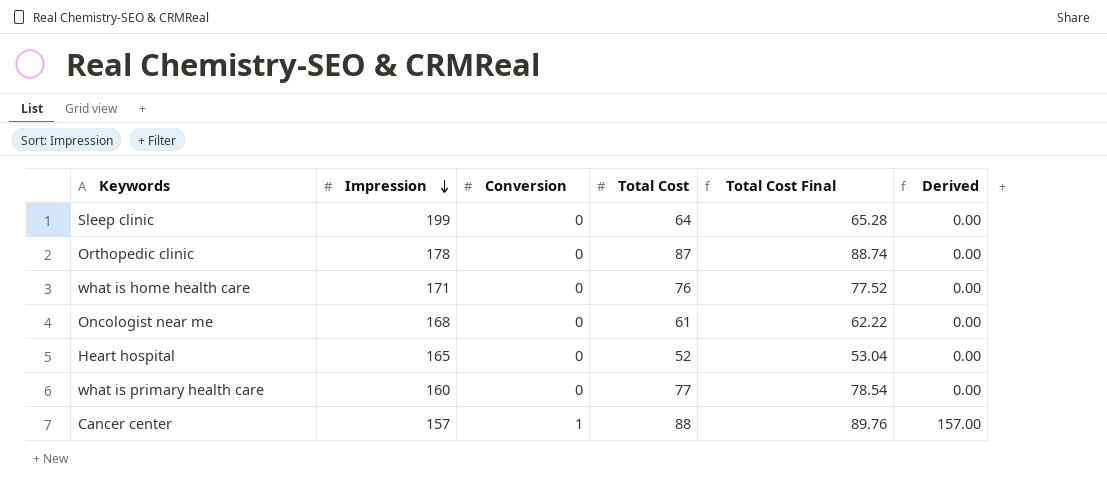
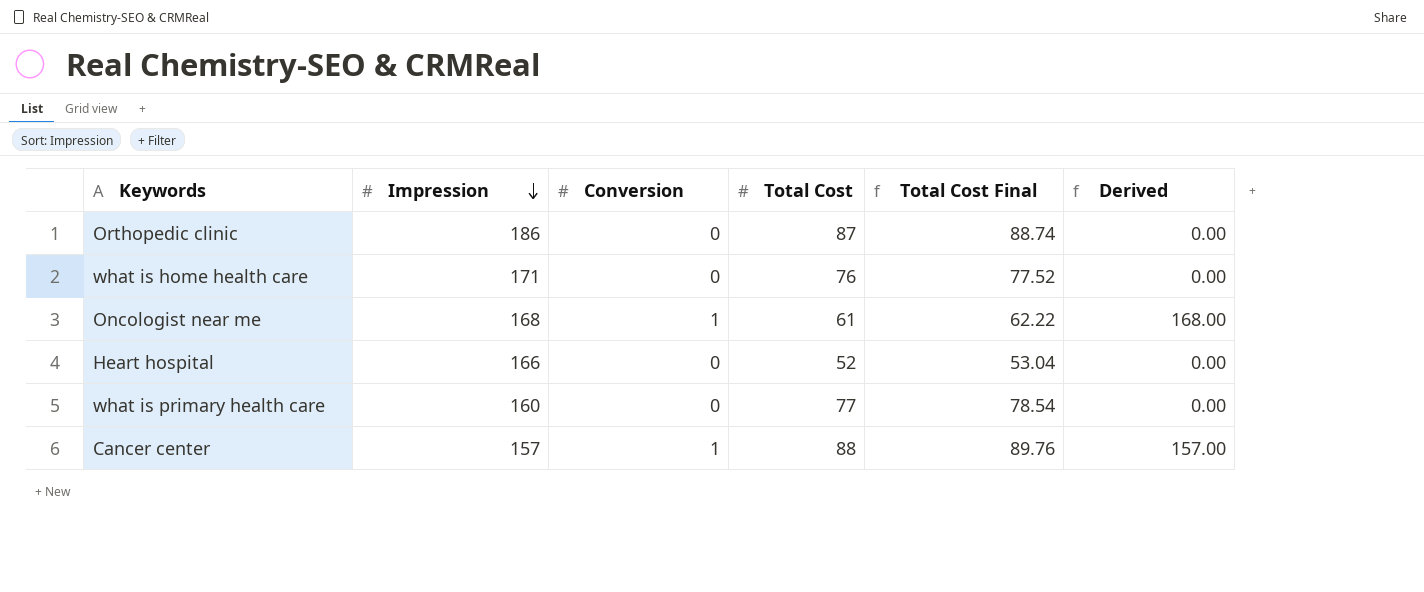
row Sleep clinic: 199 | 0 | 64 | 65.28 | 0.00 -> none
Orthopedic clinic | Impression: 178 -> 186
Oncologist near me | Conversion: 0 -> 1
Oncologist near me | Derived: 0.00 -> 168.00
Heart hospital | Impression: 165 -> 166

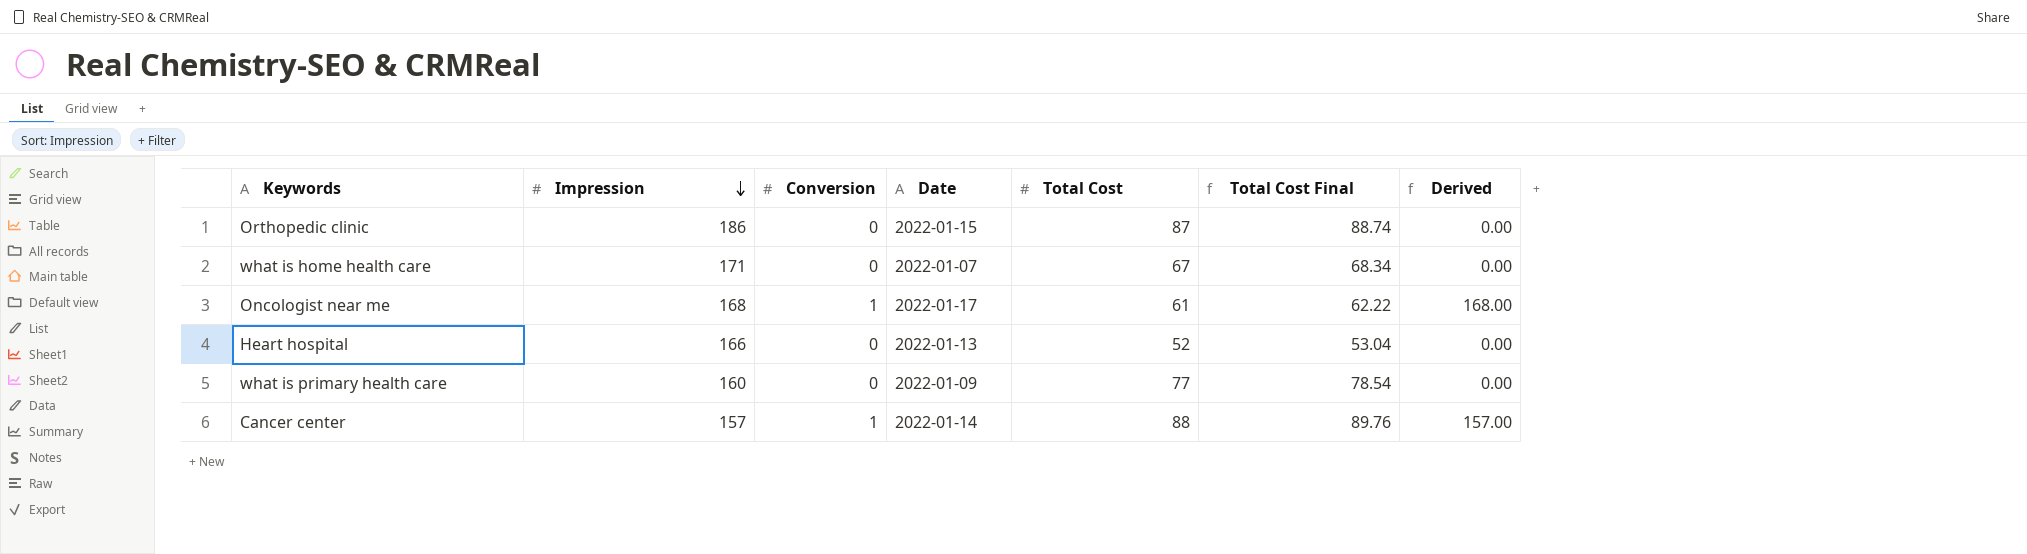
column Date | position: none -> 4
what is home health care | Total Cost: 76 -> 67
what is home health care | Total Cost Final: 77.52 -> 68.34

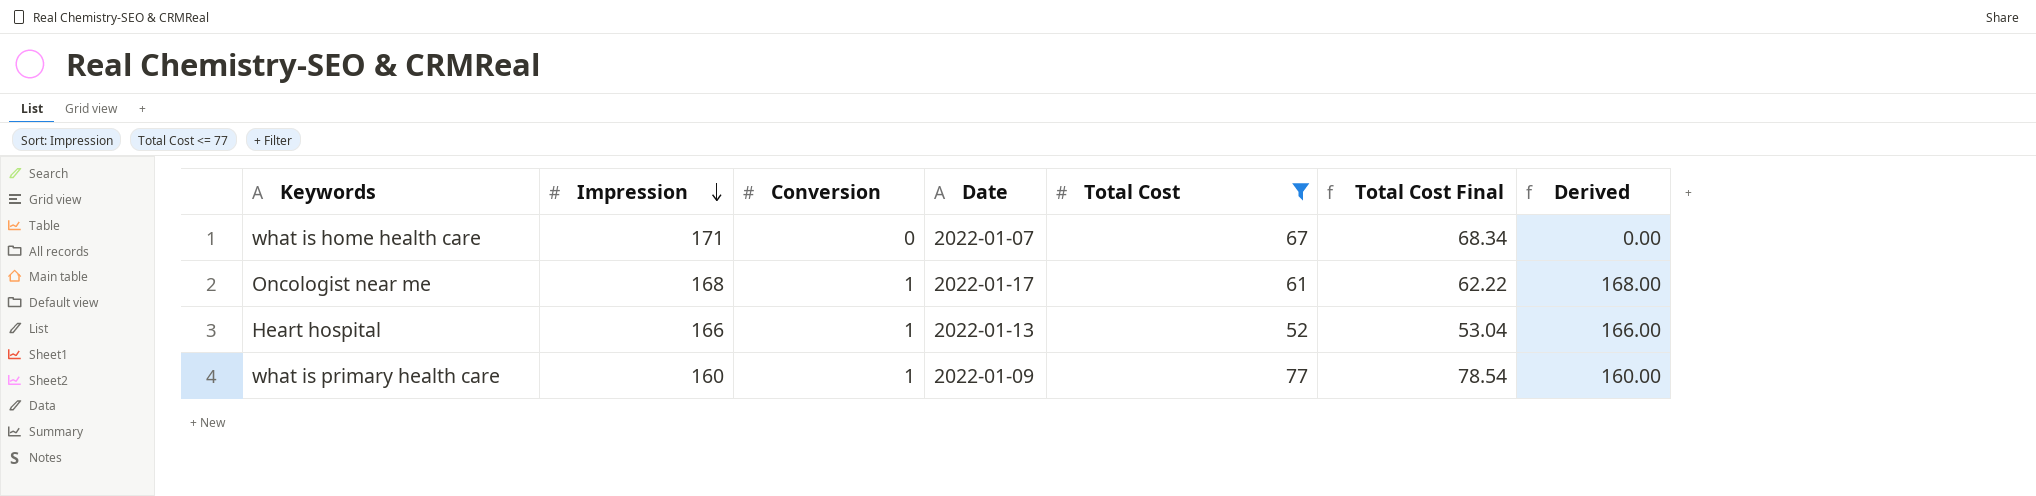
filter: none -> Total Cost <= 77
Heart hospital | Conversion: 0 -> 1
Heart hospital | Derived: 0.00 -> 166.00
what is primary health care | Conversion: 0 -> 1
what is primary health care | Derived: 0.00 -> 160.00

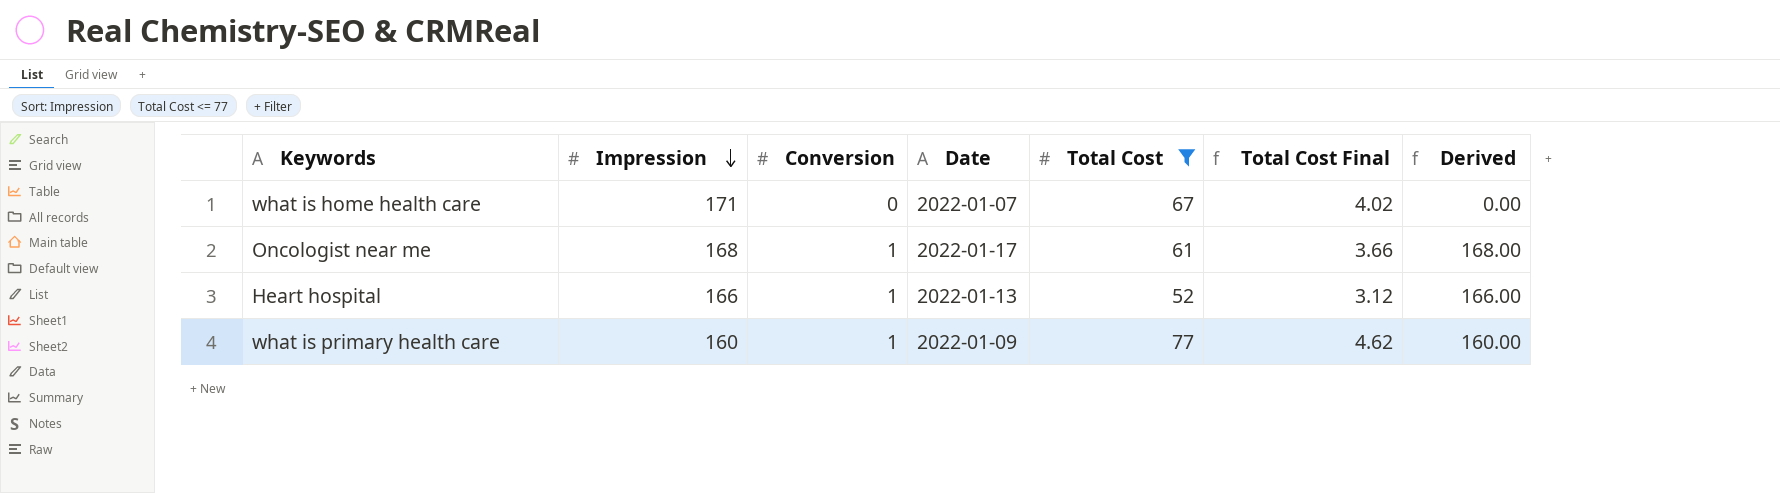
column Total Cost Final | formula: [Total Cost] * 1.02 -> [Total Cost] * 0.06

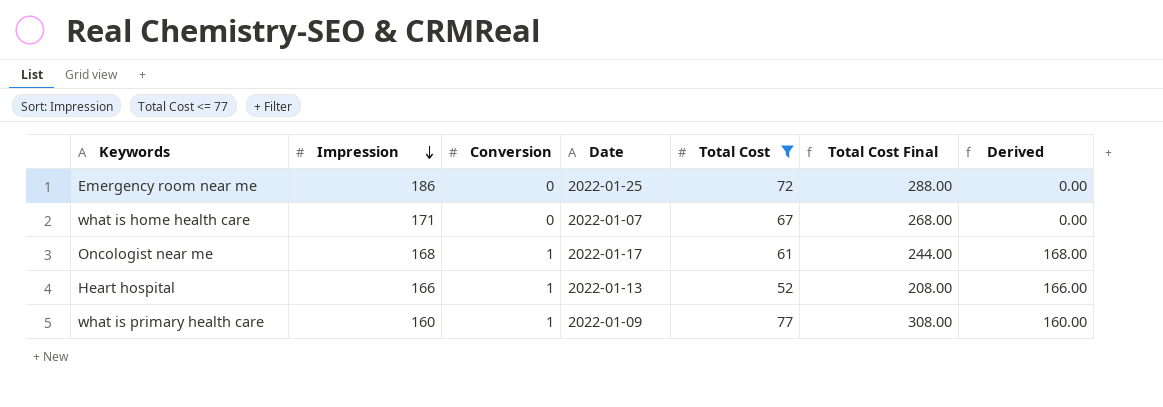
column Total Cost Final | formula: [Total Cost] * 0.06 -> [Total Cost] * 4
row Emergency room near me: none -> 186 | 0 | 2022-01-25 | 72 | 288.00 | 0.00

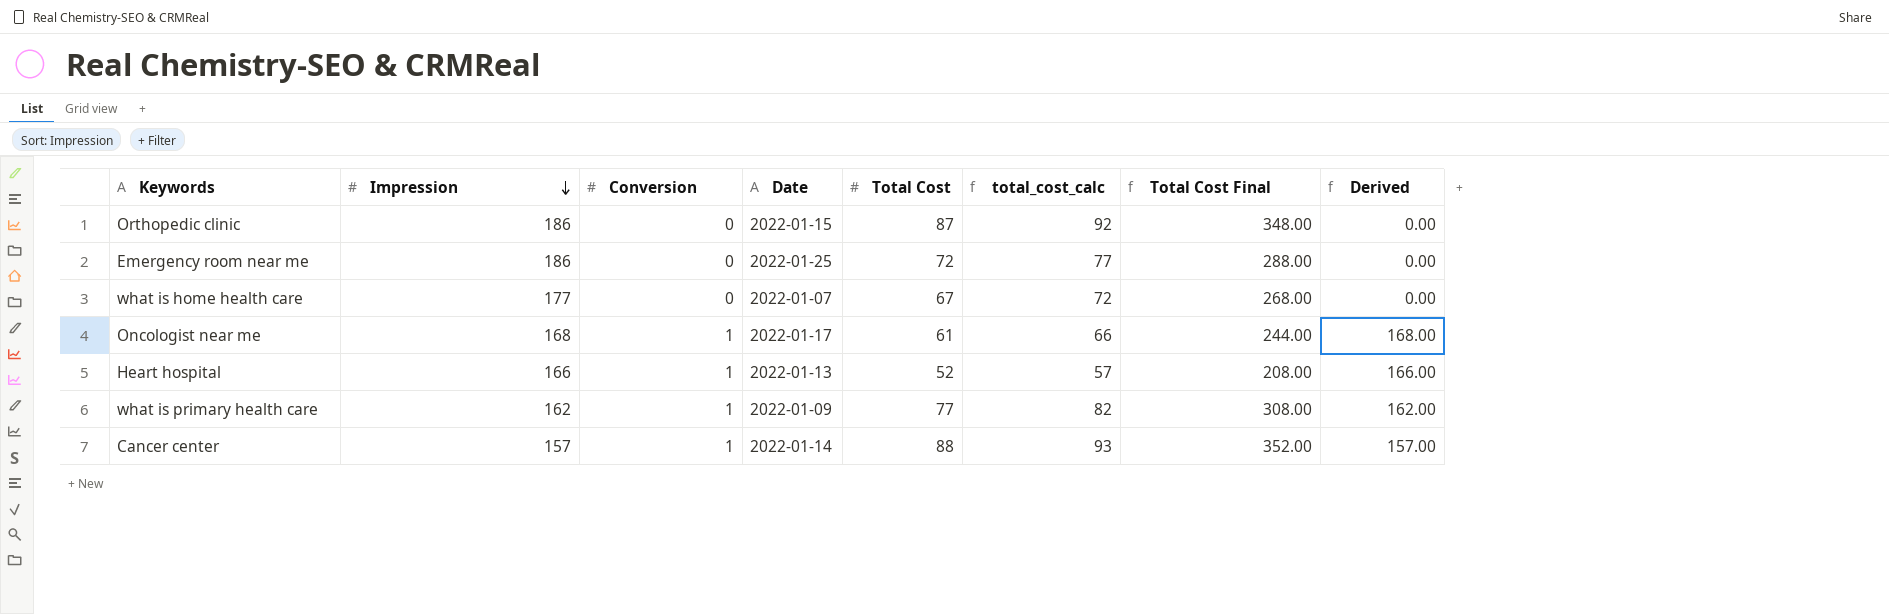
filter: Total Cost <= 77 -> none
column total_cost_calc | formula: none -> [Total Cost] + 5
what is home health care | Impression: 171 -> 177
what is primary health care | Impression: 160 -> 162
what is primary health care | Derived: 160.00 -> 162.00

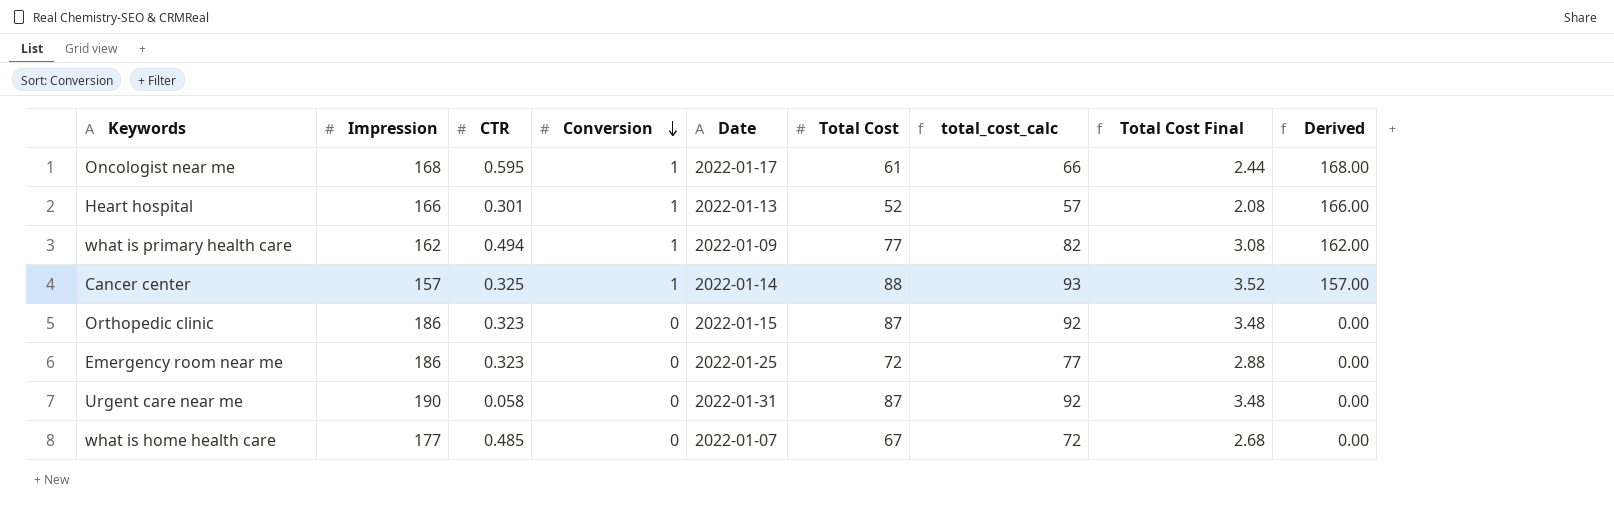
row order: Impression descending -> Conversion descending
column CTR | position: none -> 3
column Total Cost Final | formula: [Total Cost] * 4 -> [Total Cost] * 0.04
row Urgent care near me: none -> 190 | 0.058 | 0 | 2022-01-31 | 87 | 92 | 3.48 | 0.00

